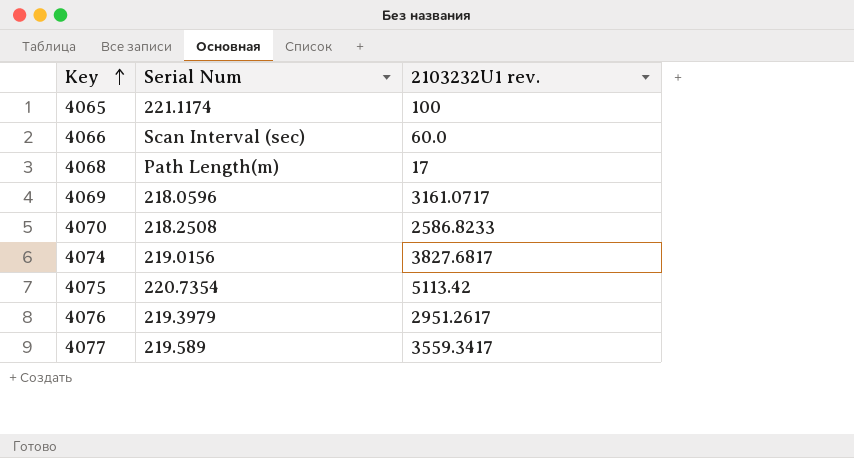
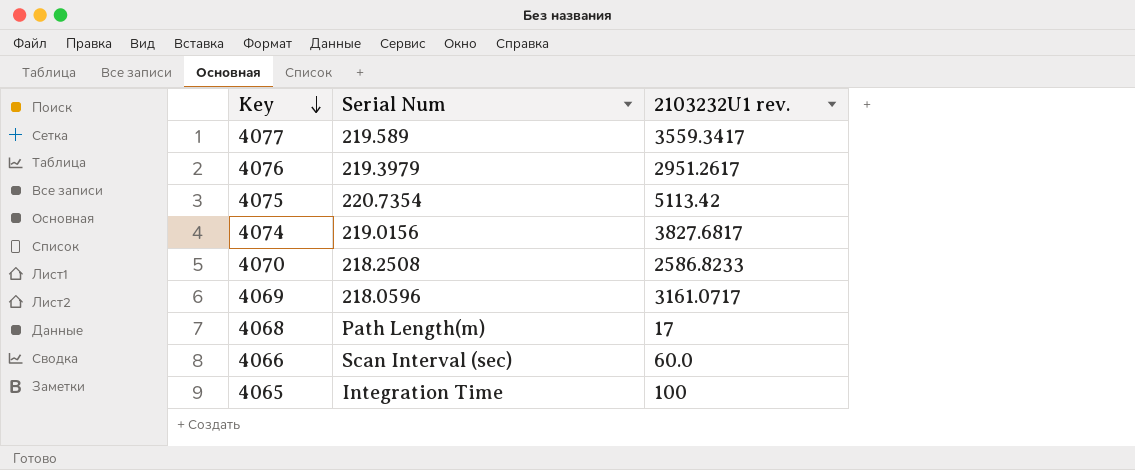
row order: Key ascending -> Key descending
4065 | Serial Num: 221.1174 -> Integration Time

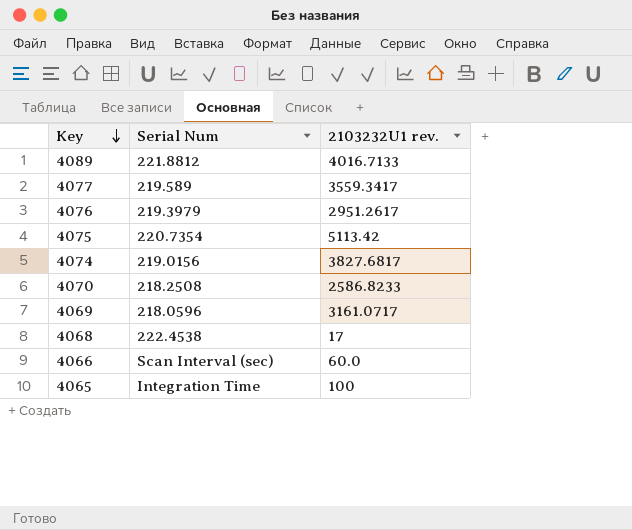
row 4089: none -> 221.8812 | 4016.7133
4068 | Serial Num: Path Length(m) -> 222.4538

